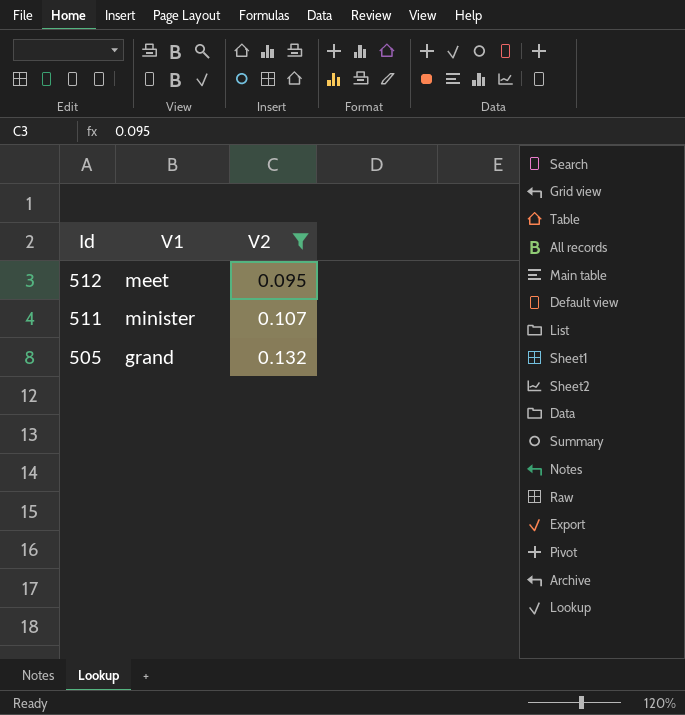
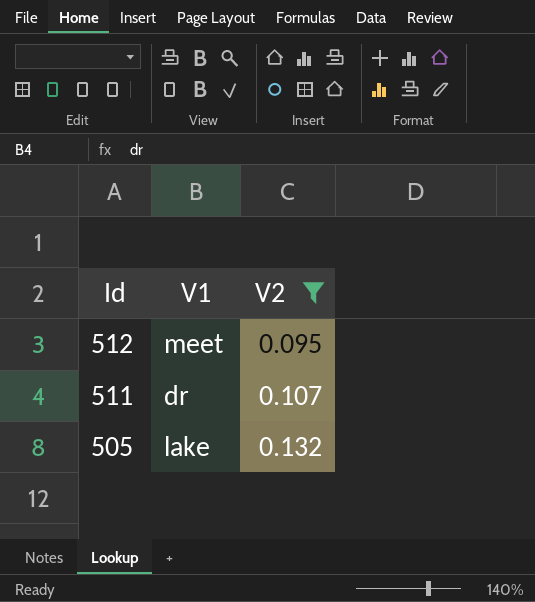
511 | V1: minister -> dr
505 | V1: grand -> lake

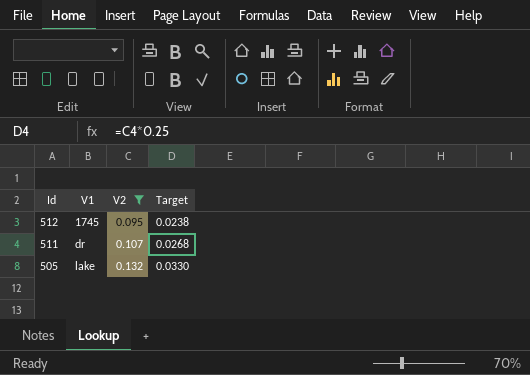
column Target | formula: none -> [V2] * 0.25
512 | V1: meet -> 1745

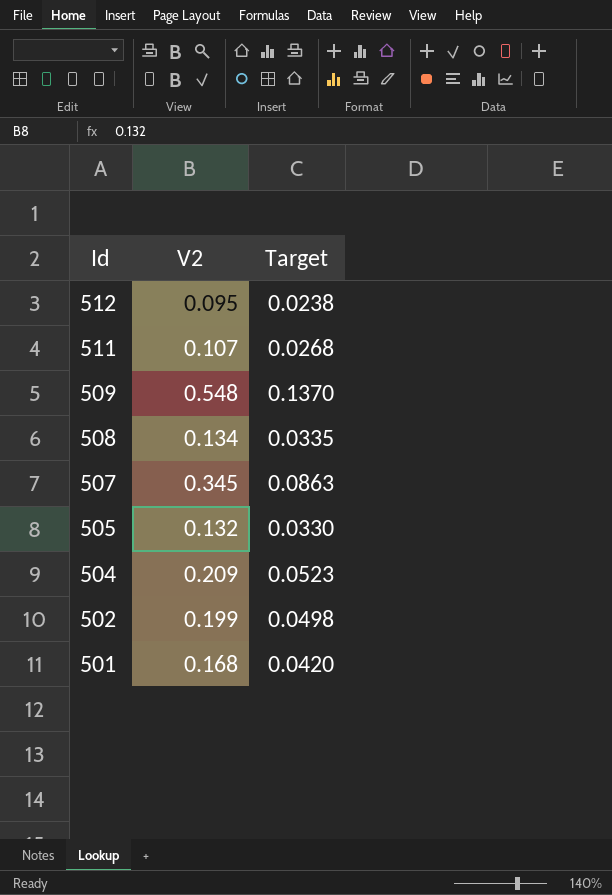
filter: V2 <= 0.132 -> none
column V1 | position: 2 -> none

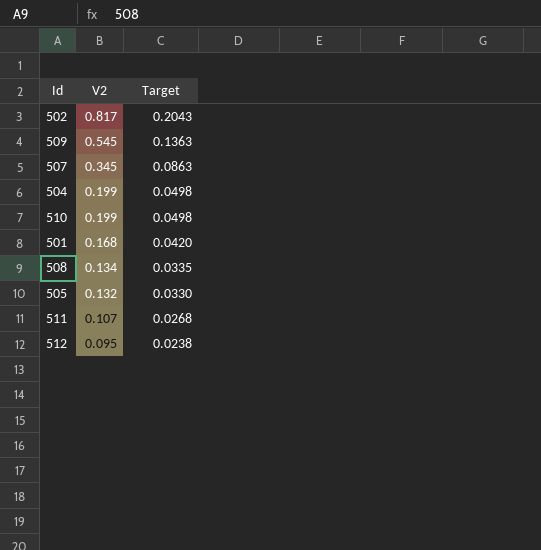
row order: Id descending -> V2 descending
502 | V2: 0.199 -> 0.817
502 | Target: 0.0498 -> 0.2043
509 | V2: 0.548 -> 0.545
509 | Target: 0.1370 -> 0.1363
504 | V2: 0.209 -> 0.199
504 | Target: 0.0523 -> 0.0498
row 510: none -> 0.199 | 0.0498

